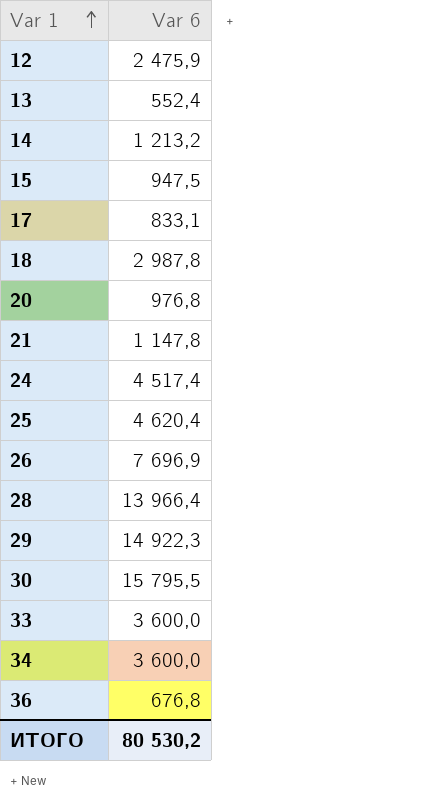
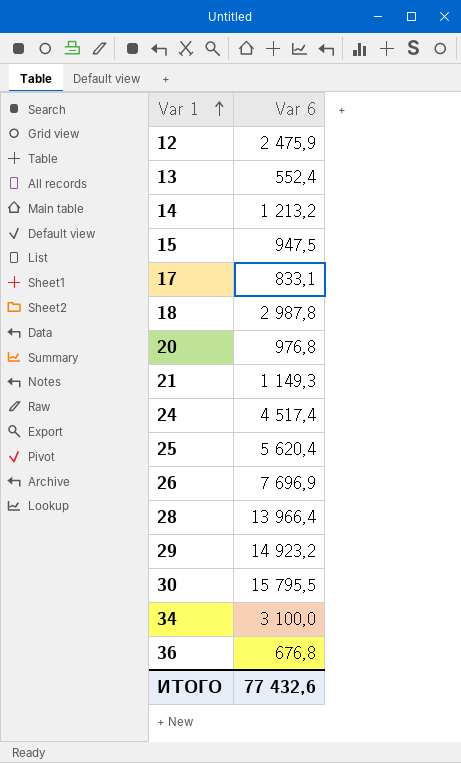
row 33: 3 600,0 -> none
21 | Var 6: 1 147,8 -> 1 149,3
25 | Var 6: 4 620,4 -> 5 620,4
29 | Var 6: 14 922,3 -> 14 923,2
34 | Var 6: 3 600,0 -> 3 100,0
ИТОГО | Var 6: 80 530,2 -> 77 432,6

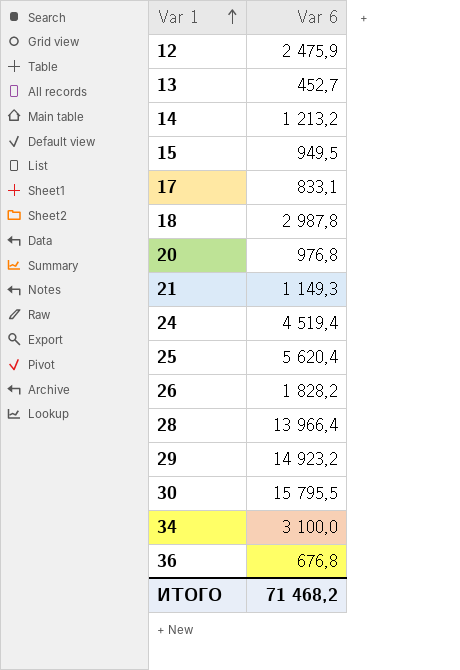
13 | Var 6: 552,4 -> 452,7
15 | Var 6: 947,5 -> 949,5
24 | Var 6: 4 517,4 -> 4 519,4
26 | Var 6: 7 696,9 -> 1 828,2
ИТОГО | Var 6: 77 432,6 -> 71 468,2

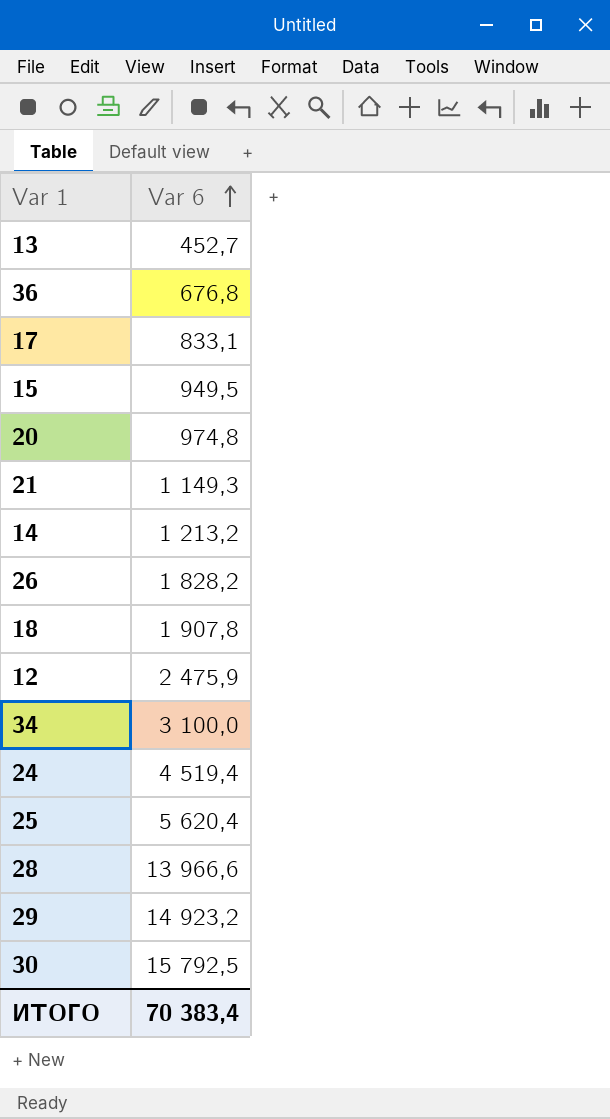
row order: Var 1 ascending -> Var 6 ascending
20 | Var 6: 976,8 -> 974,8
18 | Var 6: 2 987,8 -> 1 907,8
28 | Var 6: 13 966,4 -> 13 966,6
30 | Var 6: 15 795,5 -> 15 792,5
ИТОГО | Var 6: 71 468,2 -> 70 383,4

